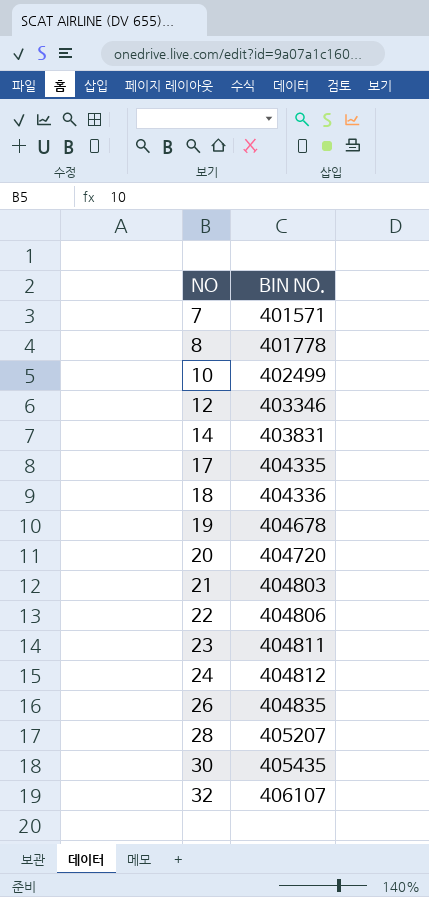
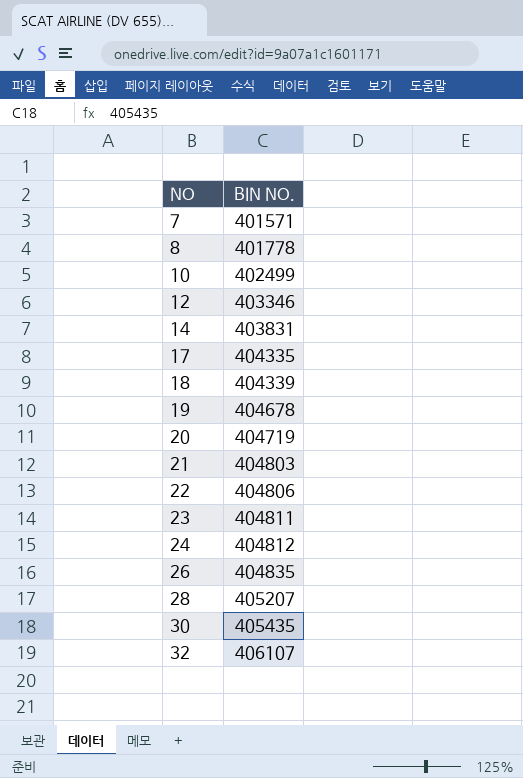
18 | BIN NO.: 404336 -> 404339
20 | BIN NO.: 404720 -> 404719

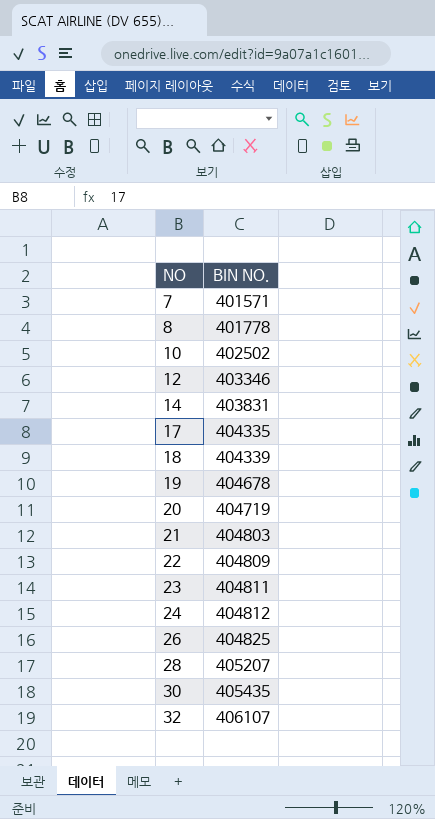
10 | BIN NO.: 402499 -> 402502
22 | BIN NO.: 404806 -> 404809
26 | BIN NO.: 404835 -> 404825

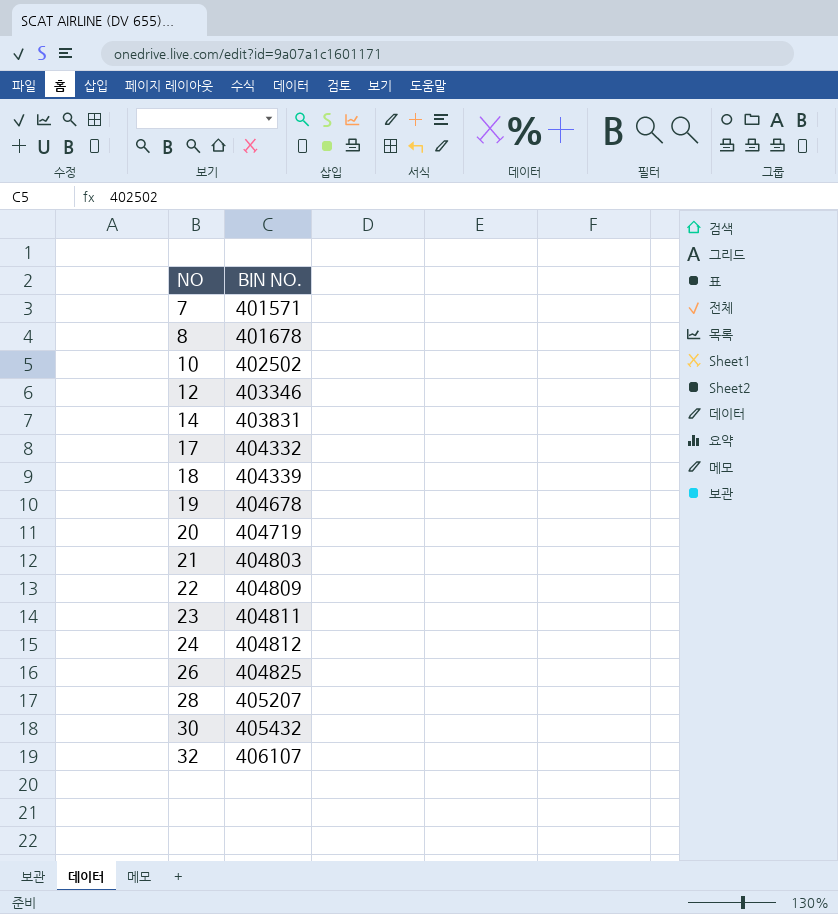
8 | BIN NO.: 401778 -> 401678
17 | BIN NO.: 404335 -> 404332
30 | BIN NO.: 405435 -> 405432

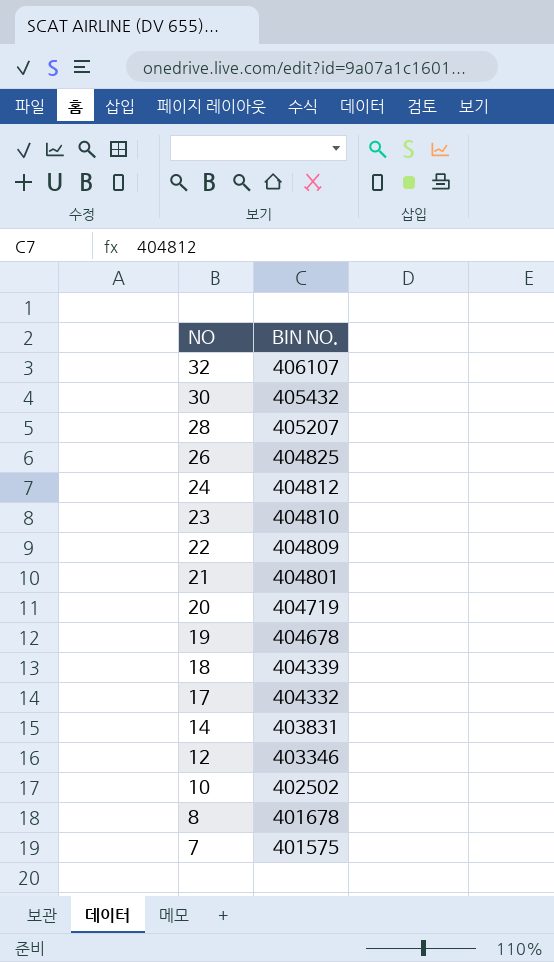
row order: NO ascending -> NO descending
23 | BIN NO.: 404811 -> 404810
21 | BIN NO.: 404803 -> 404801
7 | BIN NO.: 401571 -> 401575

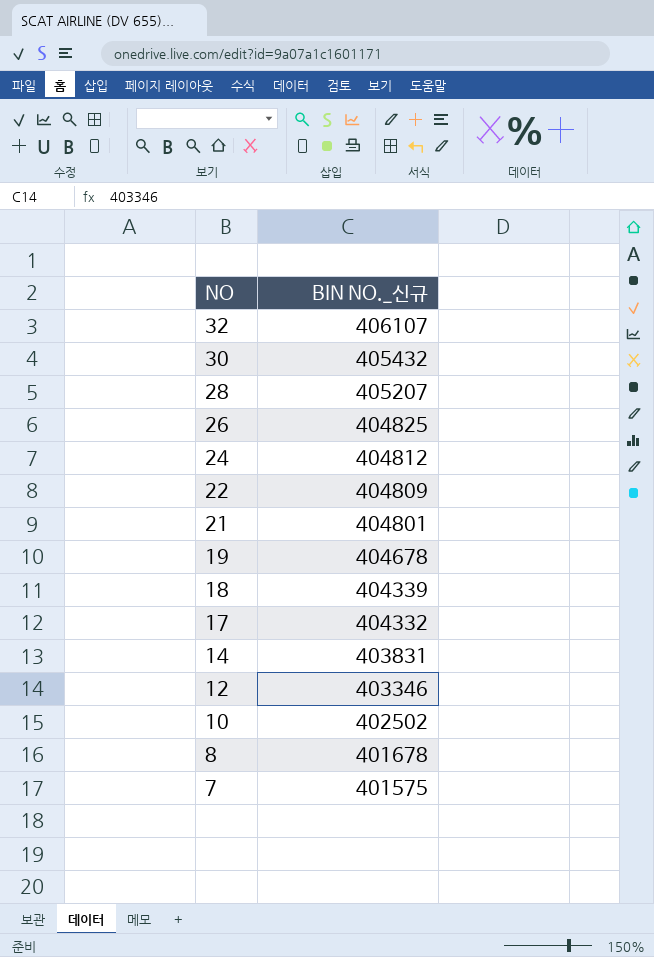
column name: BIN NO. -> BIN NO._신규
row 23: 404810 -> none
row 20: 404719 -> none

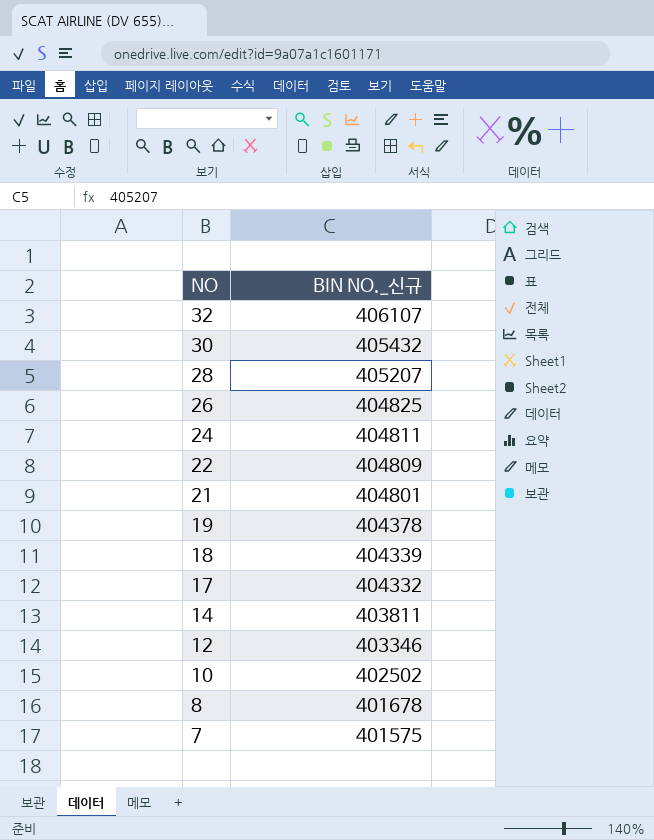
24 | BIN NO._신규: 404812 -> 404811
19 | BIN NO._신규: 404678 -> 404378
14 | BIN NO._신규: 403831 -> 403811

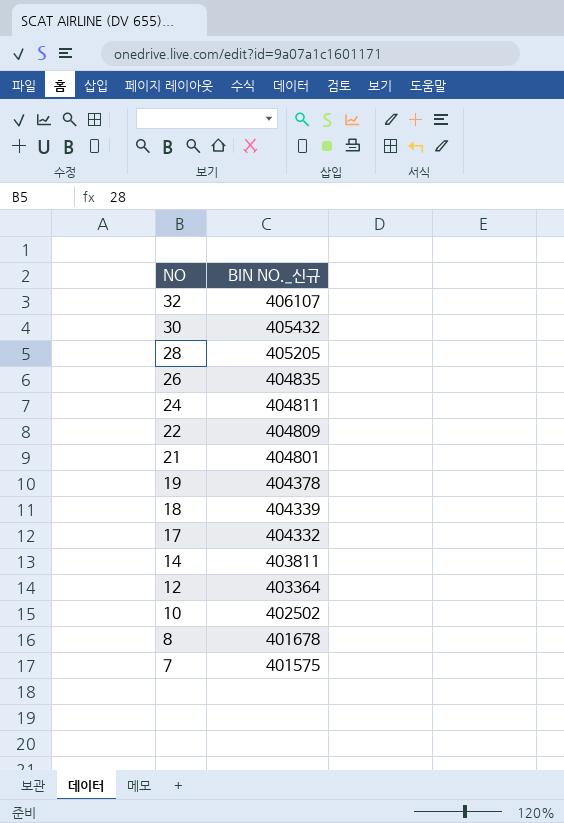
28 | BIN NO._신규: 405207 -> 405205
26 | BIN NO._신규: 404825 -> 404835
12 | BIN NO._신규: 403346 -> 403364

